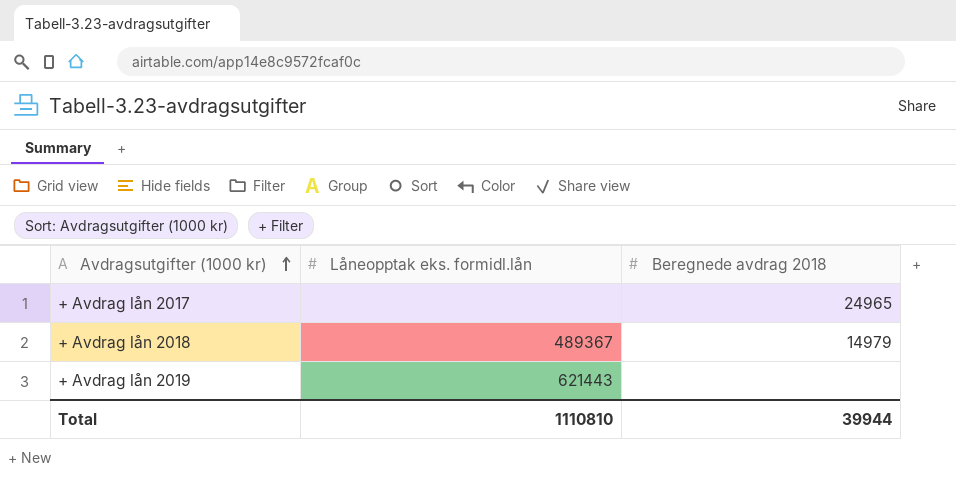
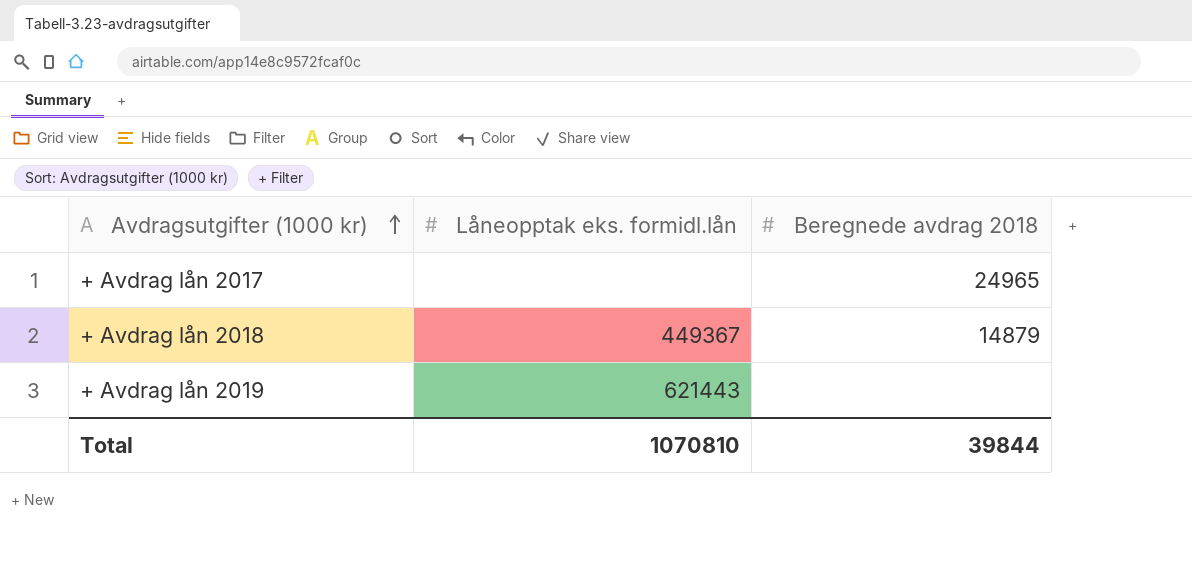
+ Avdrag lån 2018 | Låneopptak eks. formidl.lån: 489367 -> 449367
+ Avdrag lån 2018 | Beregnede avdrag 2018: 14979 -> 14879
Total | Låneopptak eks. formidl.lån: 1110810 -> 1070810
Total | Beregnede avdrag 2018: 39944 -> 39844

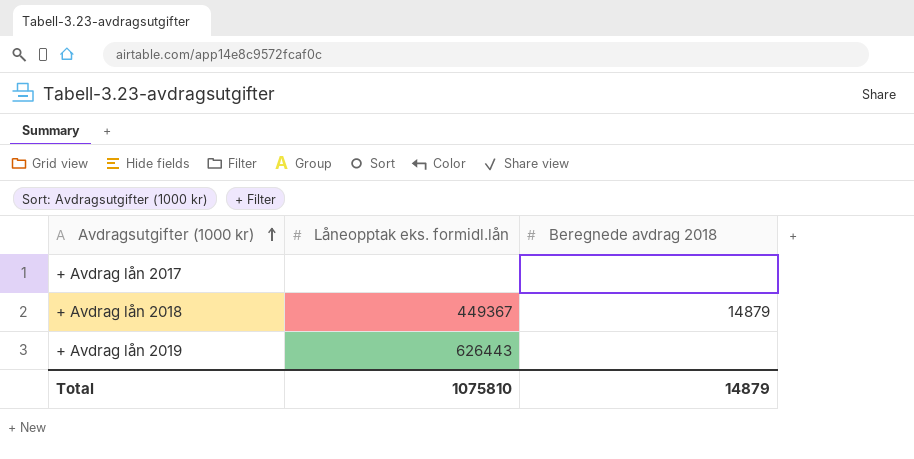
+ Avdrag lån 2017 | Beregnede avdrag 2018: 24965 -> none
+ Avdrag lån 2019 | Låneopptak eks. formidl.lån: 621443 -> 626443
Total | Låneopptak eks. formidl.lån: 1070810 -> 1075810
Total | Beregnede avdrag 2018: 39844 -> 14879

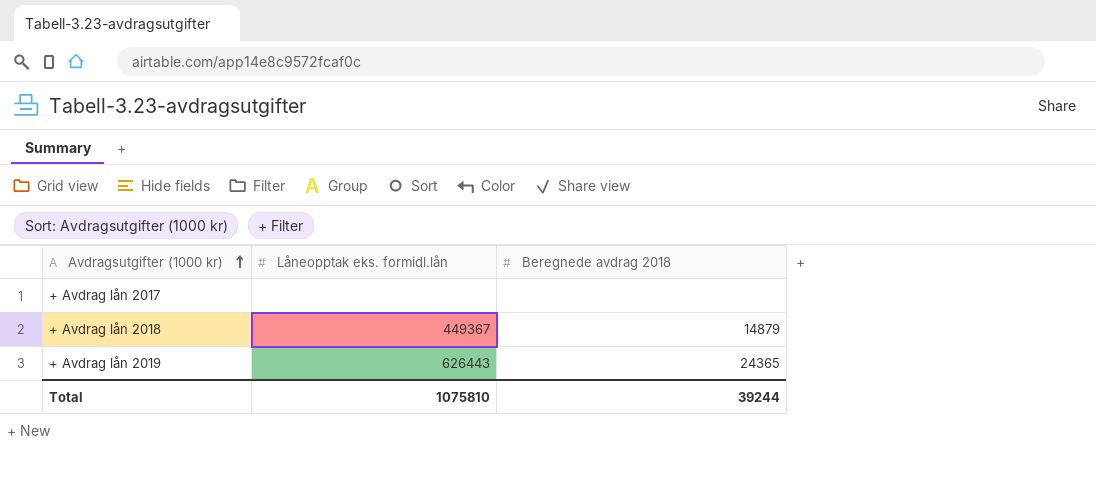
+ Avdrag lån 2019 | Beregnede avdrag 2018: none -> 24365
Total | Beregnede avdrag 2018: 14879 -> 39244

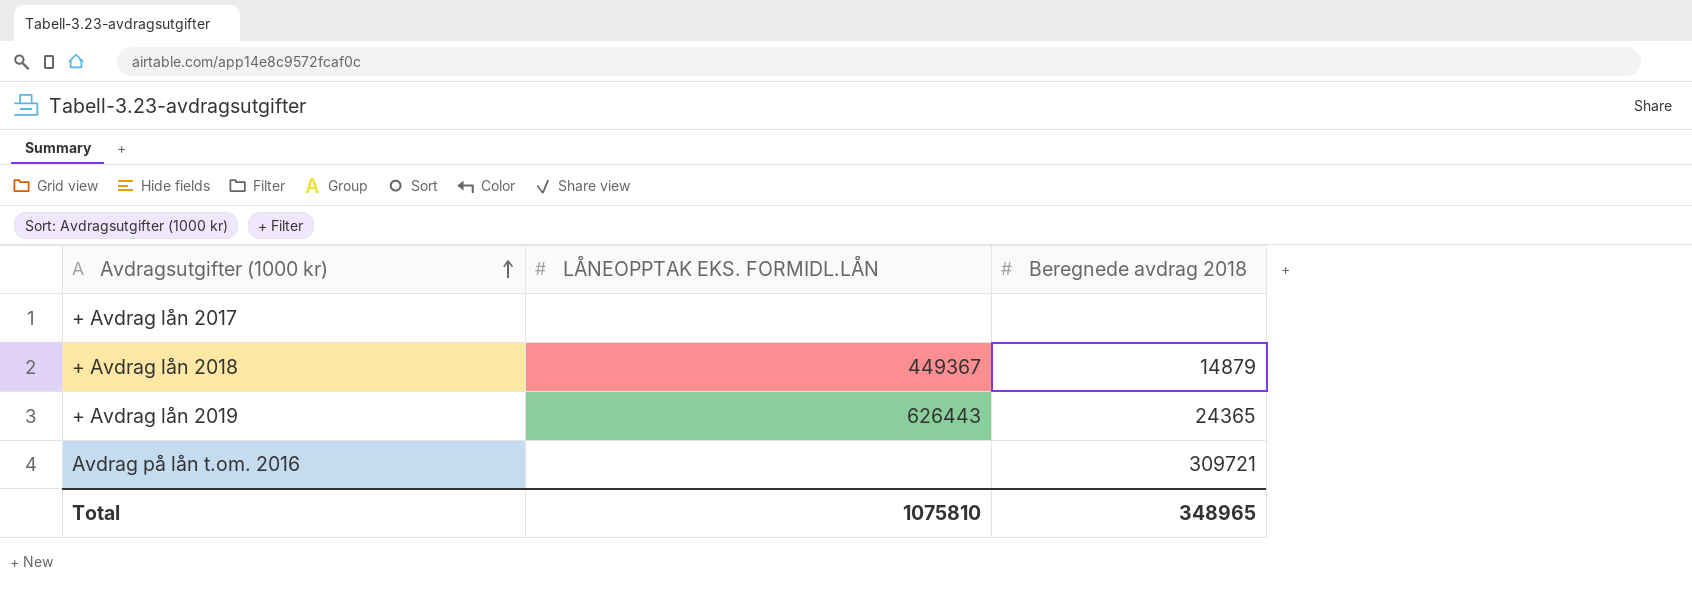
column name: Låneopptak eks. formidl.lån -> LÅNEOPPTAK EKS. FORMIDL.LÅN
row Avdrag på lån t.om. 2016: none -> none | 309721
Total | Beregnede avdrag 2018: 39244 -> 348965

